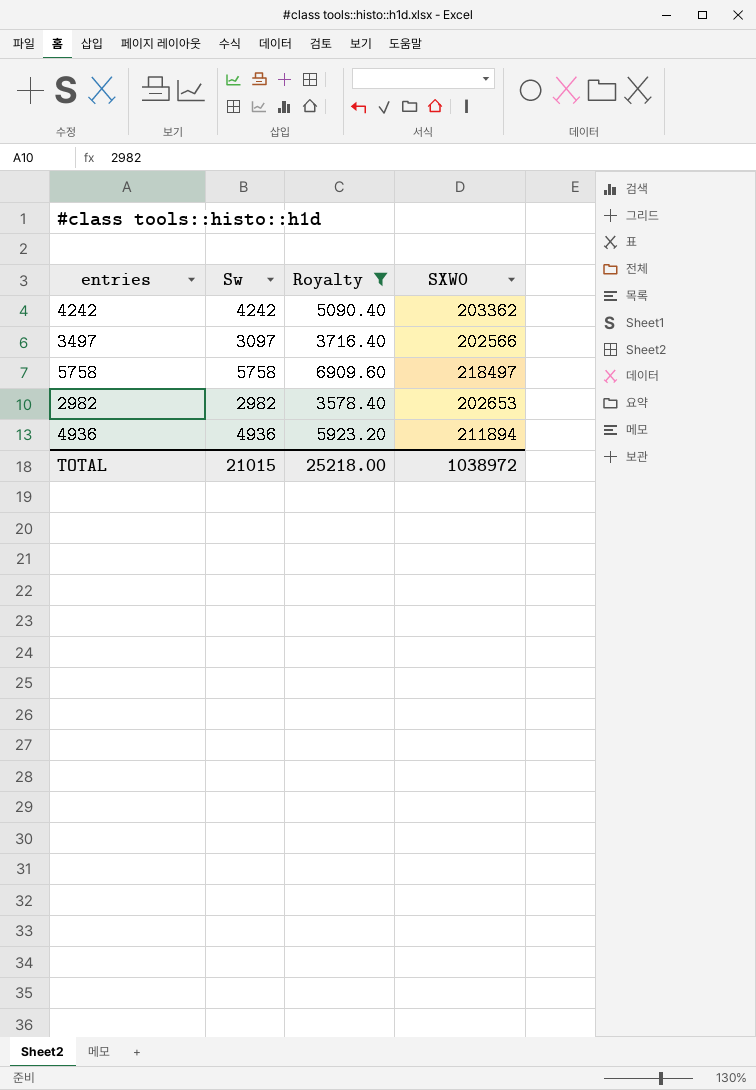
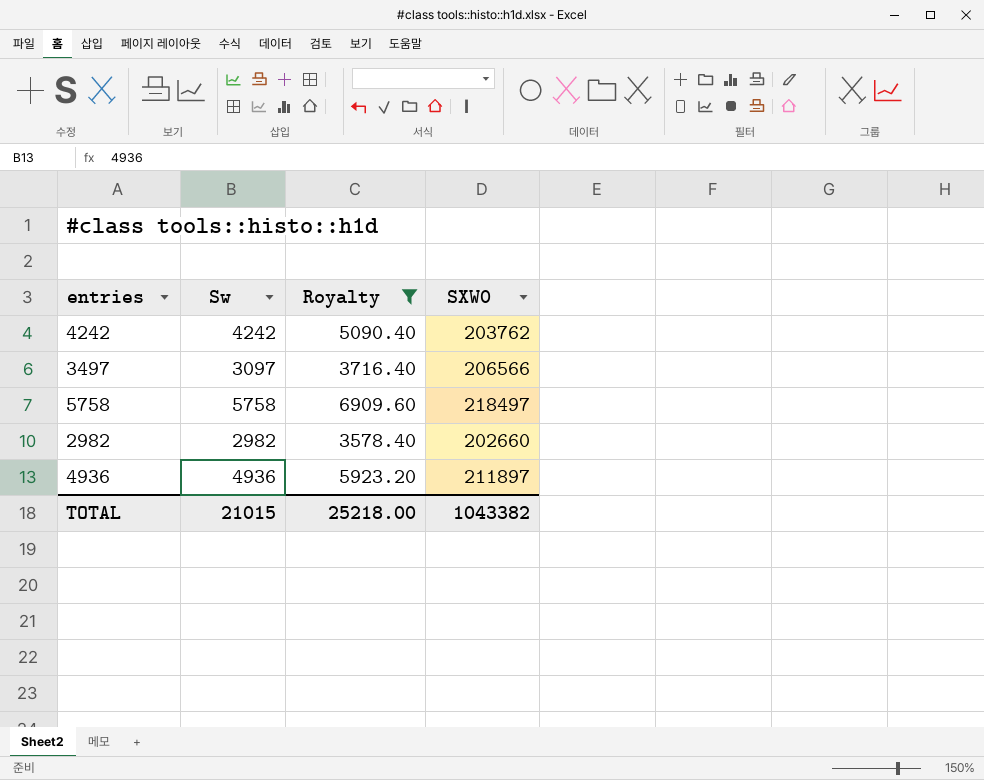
4242 | SXW0: 203362 -> 203762
3497 | SXW0: 202566 -> 206566
2982 | SXW0: 202653 -> 202660
4936 | SXW0: 211894 -> 211897
TOTAL | SXW0: 1038972 -> 1043382

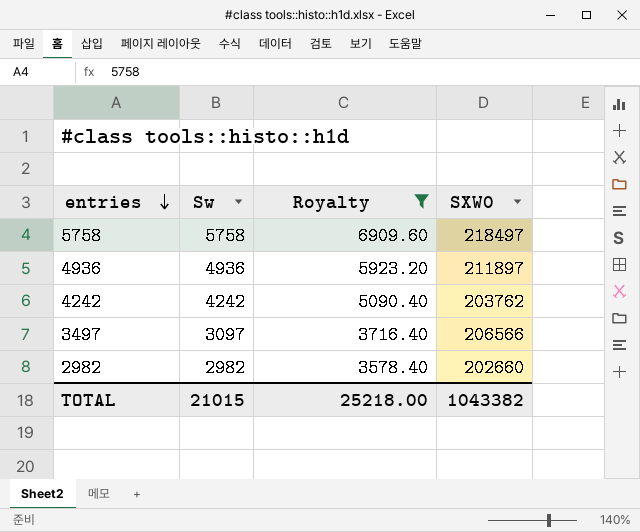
row order: none -> entries descending

